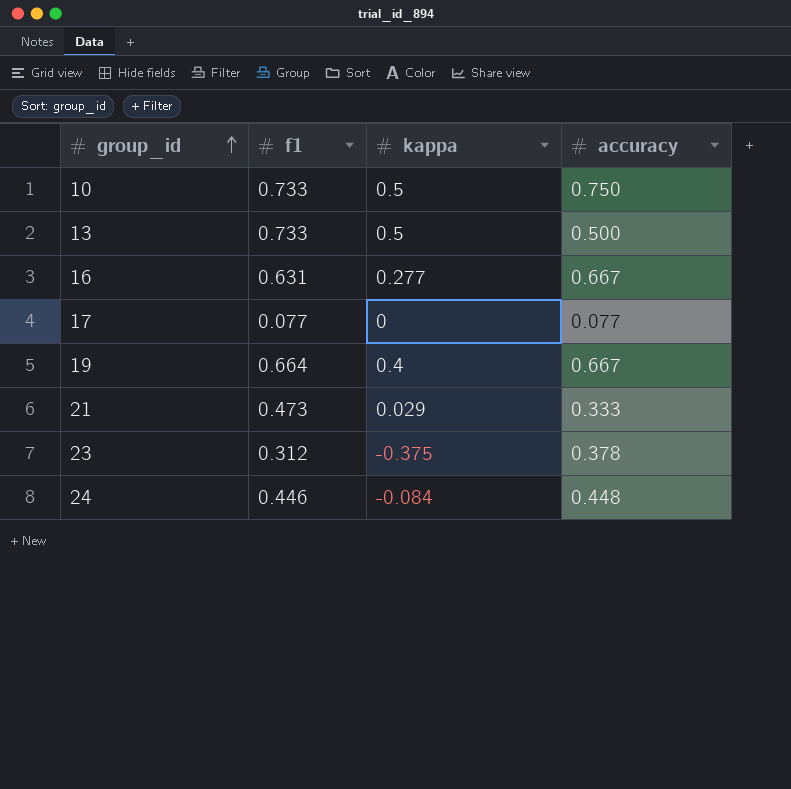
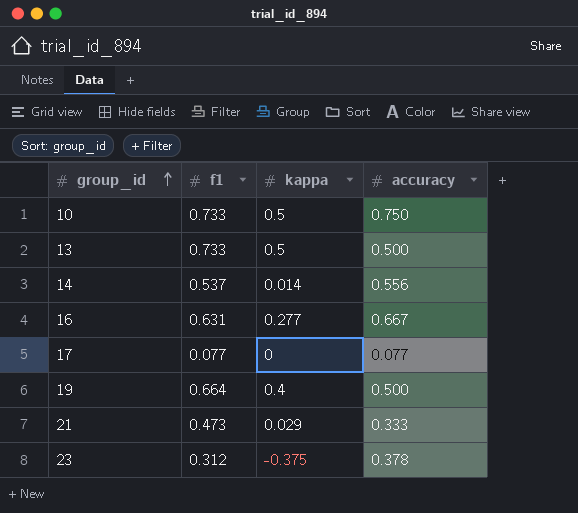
row 24: 0.446 | -0.084 | 0.448 -> none
row 14: none -> 0.537 | 0.014 | 0.556
19 | accuracy: 0.667 -> 0.500

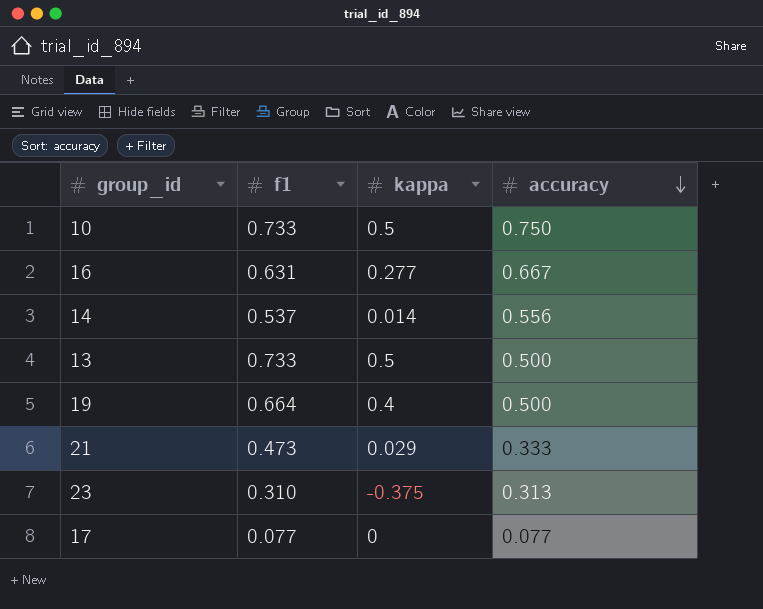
row order: group_id ascending -> accuracy descending
23 | f1: 0.312 -> 0.310
23 | accuracy: 0.378 -> 0.313

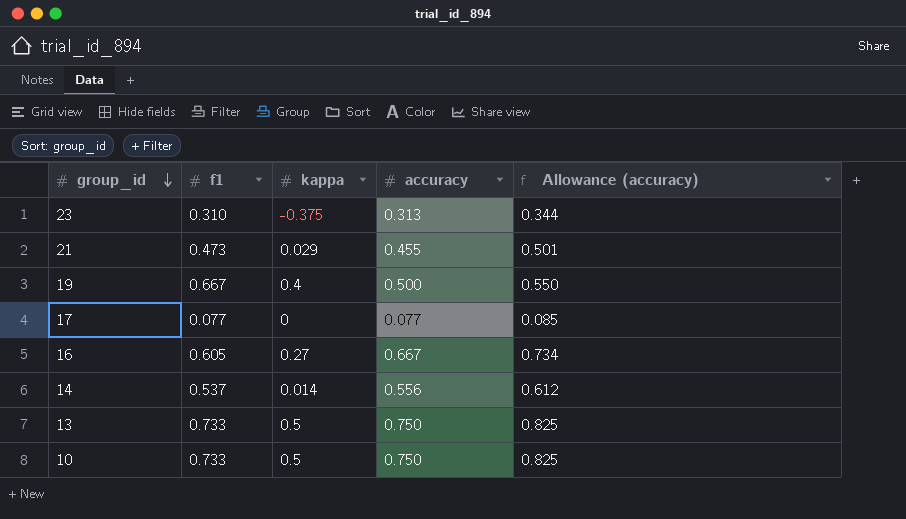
row order: accuracy descending -> group_id descending
column Allowance (accuracy) | formula: none -> [accuracy] * 1.1
21 | accuracy: 0.333 -> 0.455
19 | f1: 0.664 -> 0.667
16 | f1: 0.631 -> 0.605
16 | kappa: 0.277 -> 0.27
13 | accuracy: 0.500 -> 0.750

